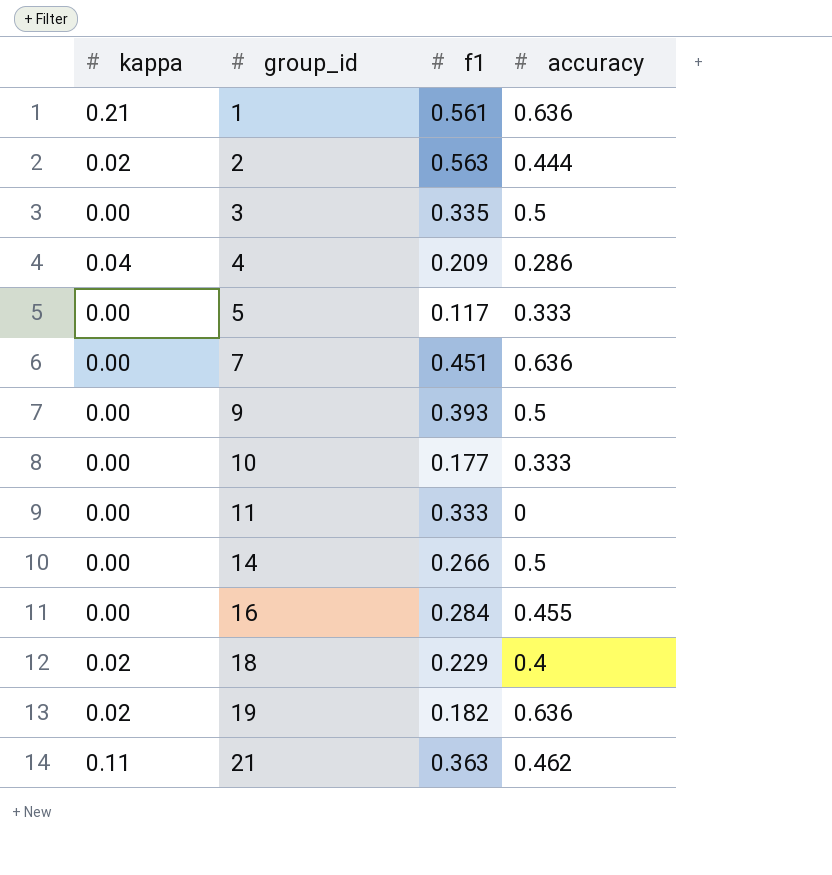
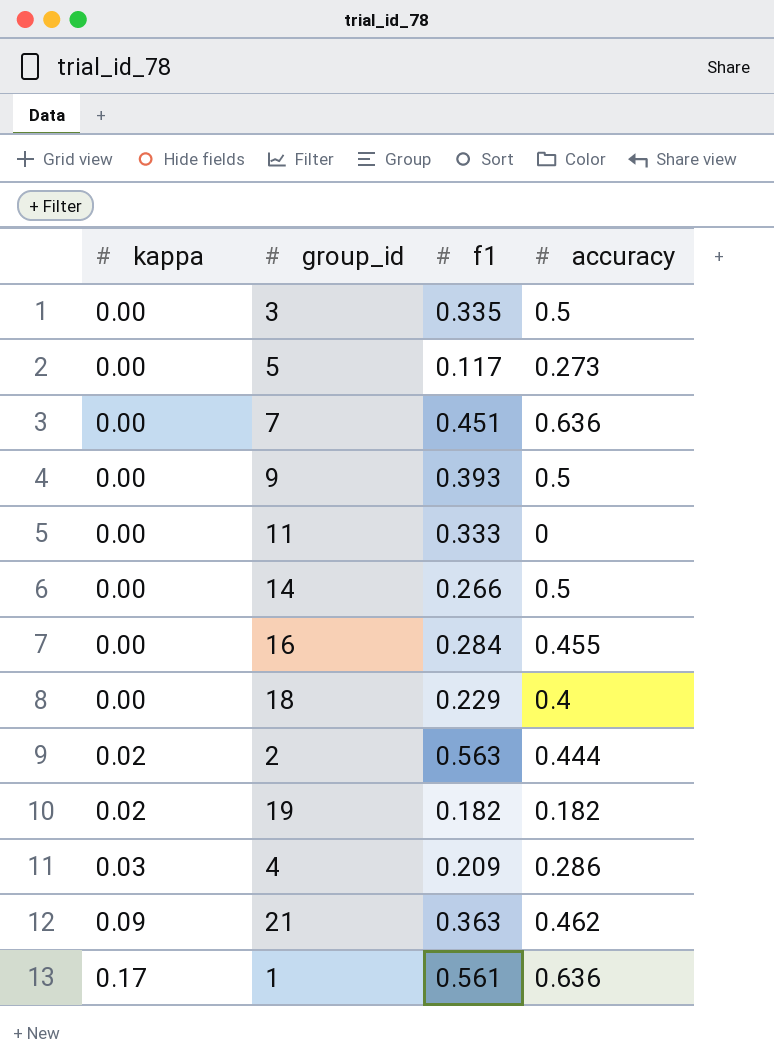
row order: group_id ascending -> kappa ascending
row 10: 0.00 | 0.177 | 0.333 -> none
5 | accuracy: 0.333 -> 0.273
18 | kappa: 0.02 -> 0.00
19 | accuracy: 0.636 -> 0.182
4 | kappa: 0.04 -> 0.03
21 | kappa: 0.11 -> 0.09
1 | kappa: 0.21 -> 0.17

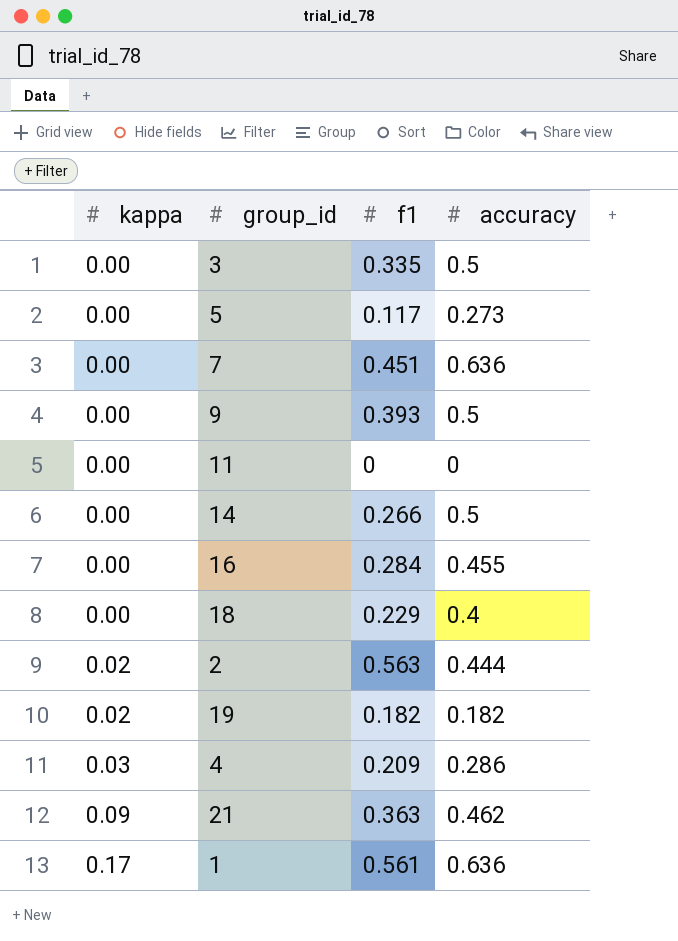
11 | f1: 0.333 -> 0

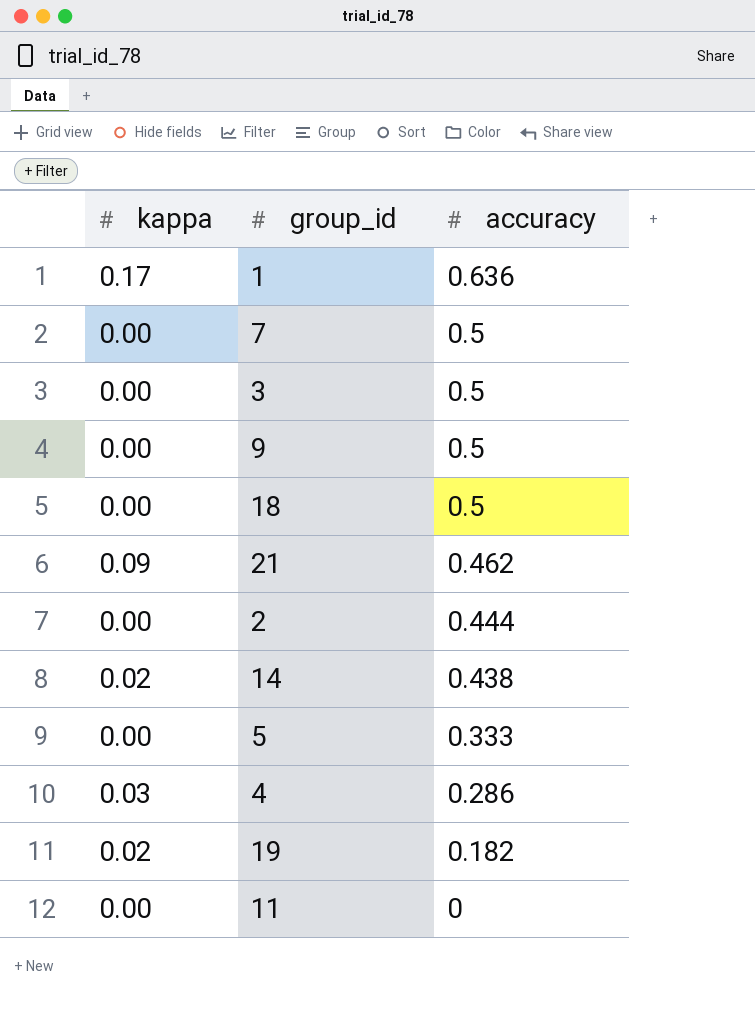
row order: kappa ascending -> accuracy descending
column f1 | position: 3 -> none
row 16: 0.00 | 0.284 | 0.455 -> none
7 | accuracy: 0.636 -> 0.5
18 | accuracy: 0.4 -> 0.5
2 | kappa: 0.02 -> 0.00
14 | kappa: 0.00 -> 0.02
14 | accuracy: 0.5 -> 0.438
5 | accuracy: 0.273 -> 0.333

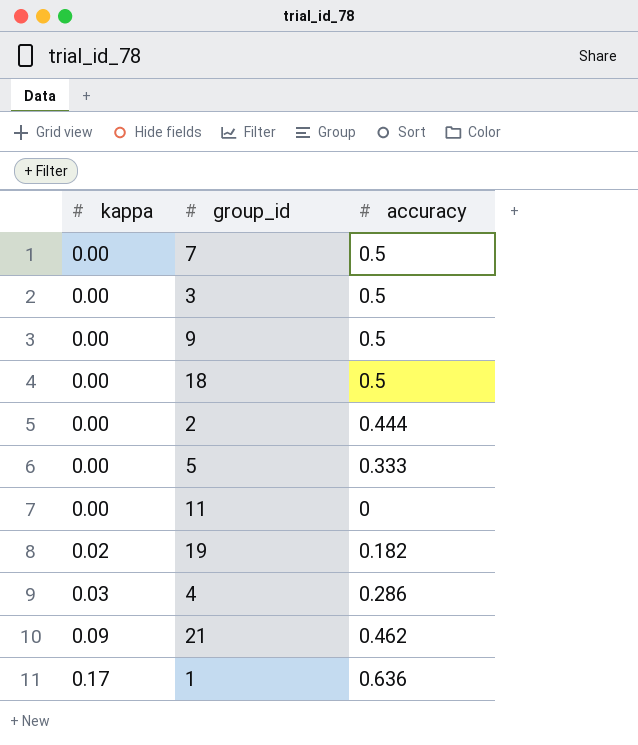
row order: accuracy descending -> kappa ascending
row 14: 0.02 | 0.438 -> none

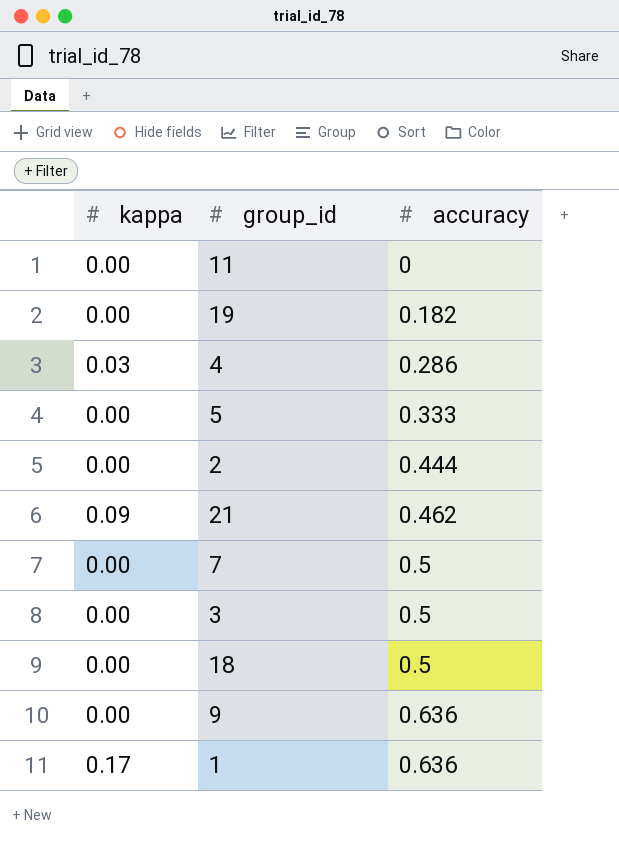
row order: kappa ascending -> accuracy ascending
19 | kappa: 0.02 -> 0.00
9 | accuracy: 0.5 -> 0.636

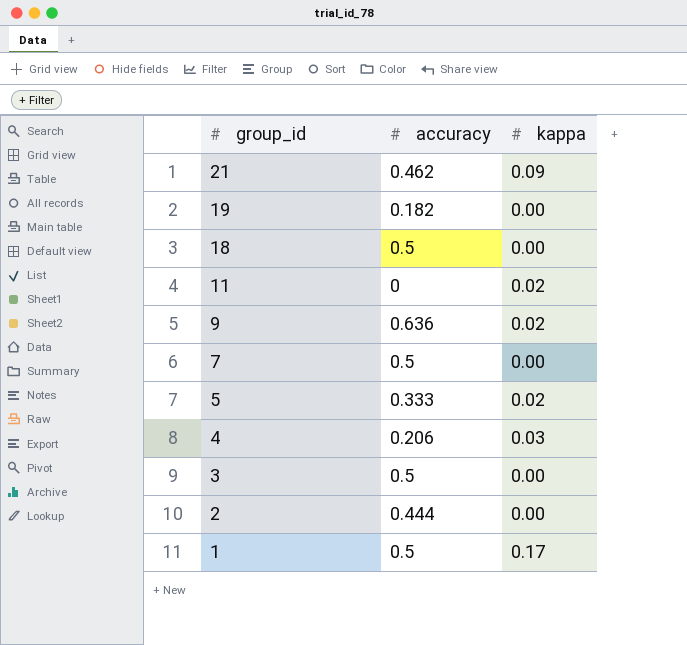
row order: accuracy ascending -> group_id descending
column kappa | position: 1 -> 3
11 | kappa: 0.00 -> 0.02
9 | kappa: 0.00 -> 0.02
5 | kappa: 0.00 -> 0.02
4 | accuracy: 0.286 -> 0.206
1 | accuracy: 0.636 -> 0.5

